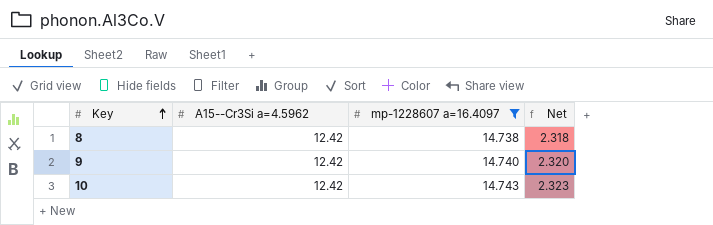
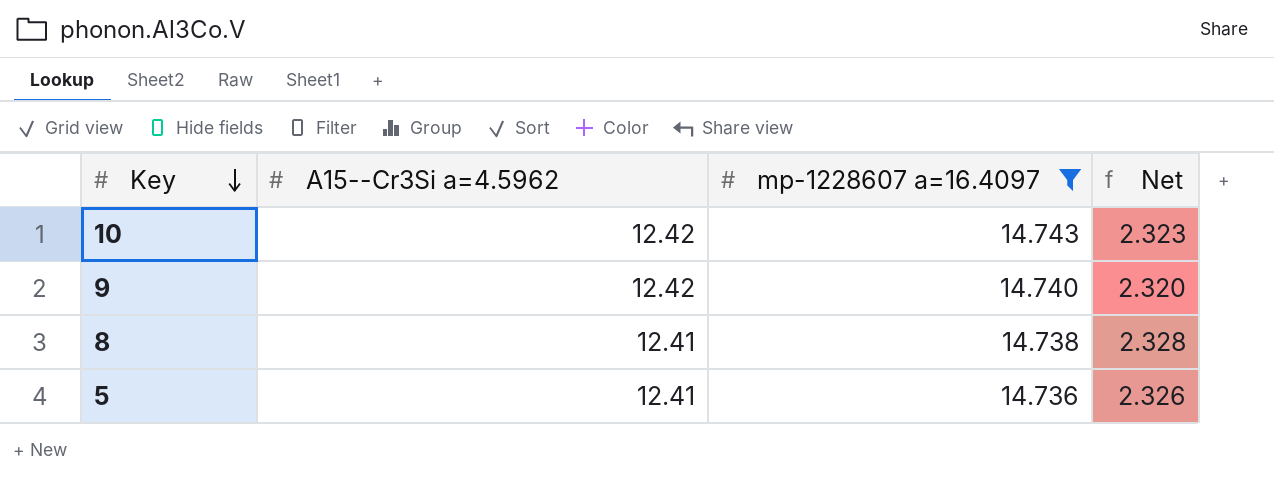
row order: Key ascending -> Key descending
8 | A15--Cr3Si a=4.5962: 12.42 -> 12.41
8 | Net: 2.318 -> 2.328
row 5: none -> 12.41 | 14.736 | 2.326

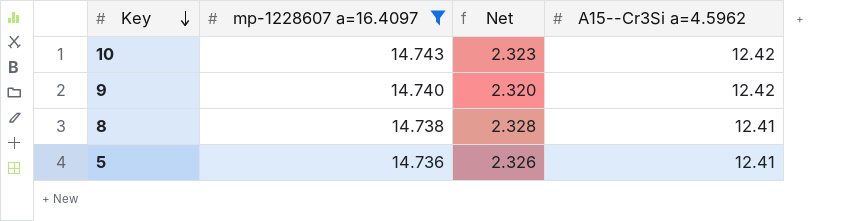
column A15--Cr3Si a=4.5962 | position: 2 -> 4

